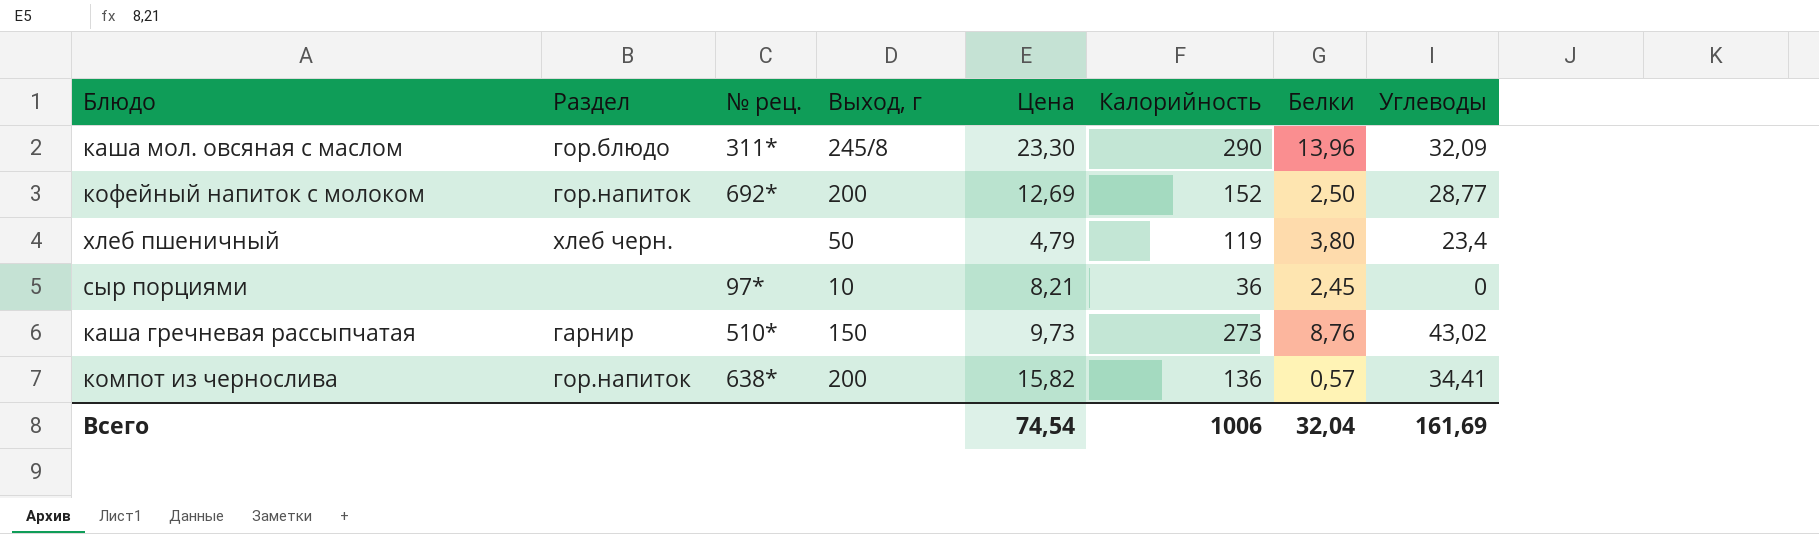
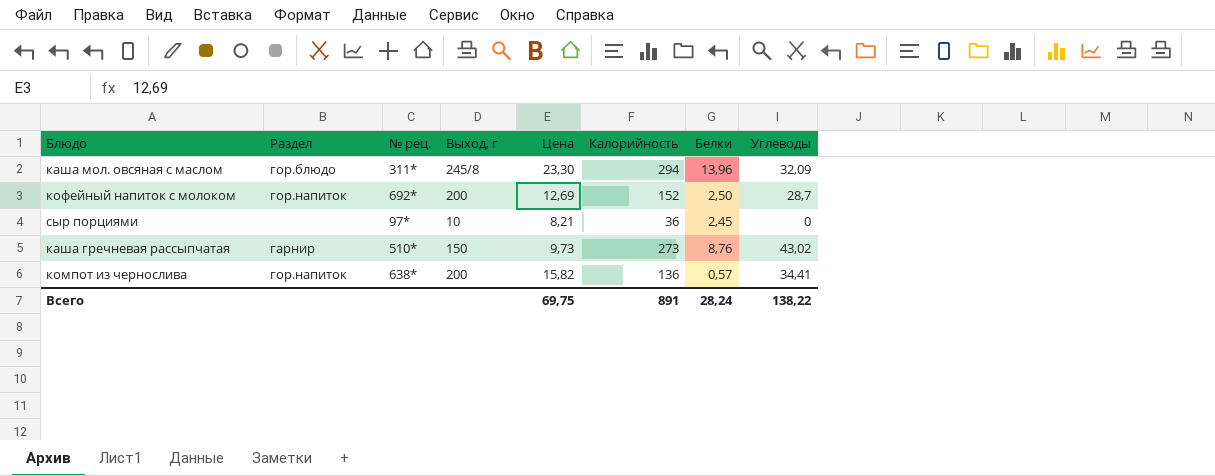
row хлеб пшеничный: хлеб черн. | none | 50 | 4,79 | 119 | 3,80 | 23,4 -> none
каша мол. овсяная с маслом | Калорийность: 290 -> 294
кофейный напиток с молоком | Углеводы: 28,77 -> 28,7
Всего | Цена: 74,54 -> 69,75
Всего | Калорийность: 1006 -> 891
Всего | Белки: 32,04 -> 28,24
Всего | Углеводы: 161,69 -> 138,22

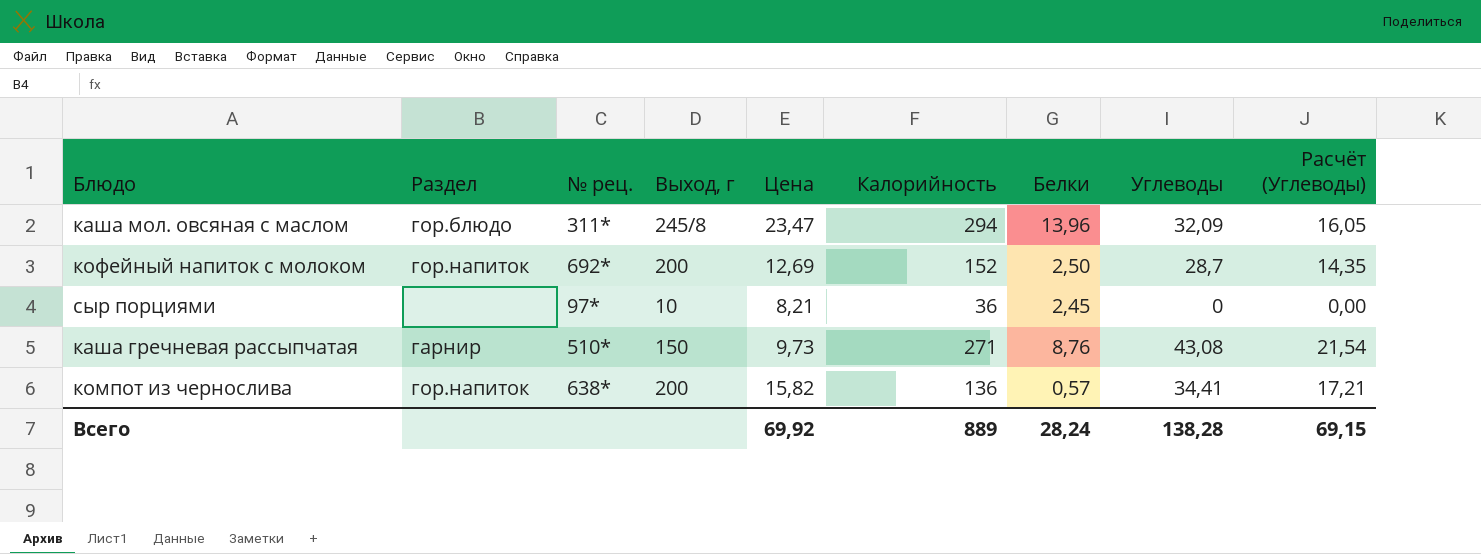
column Расчёт (Углеводы) | formula: none -> [Углеводы] * 0,5
каша мол. овсяная с маслом | Цена: 23,30 -> 23,47
каша гречневая рассыпчатая | Калорийность: 273 -> 271
каша гречневая рассыпчатая | Углеводы: 43,02 -> 43,08
Всего | Цена: 69,75 -> 69,92
Всего | Калорийность: 891 -> 889
Всего | Углеводы: 138,22 -> 138,28

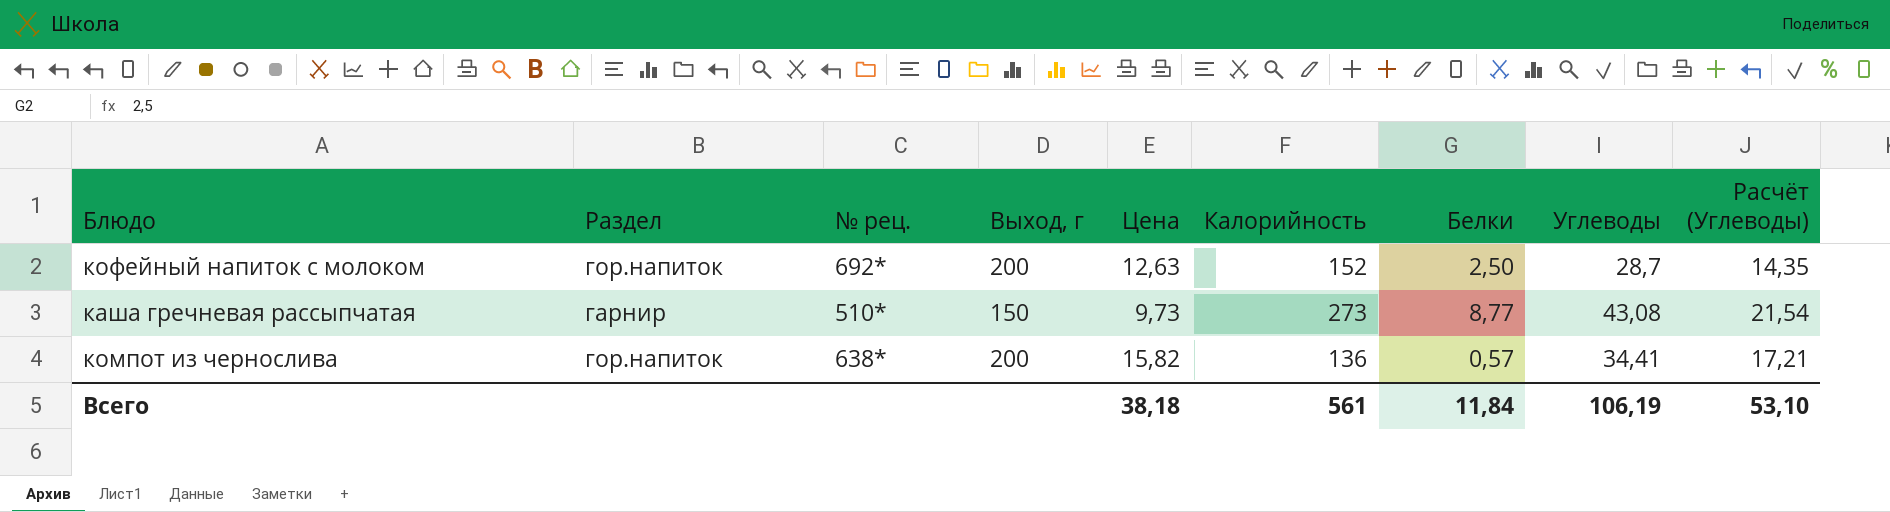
row каша мол. овсяная с маслом: гор.блюдо | 311* | 245/8 | 23,47 | 294 | 13,96 | 32,09 | 16,05 -> none
row сыр порциями: none | 97* | 10 | 8,21 | 36 | 2,45 | 0 | 0,00 -> none
кофейный напиток с молоком | Цена: 12,69 -> 12,63
каша гречневая рассыпчатая | Калорийность: 271 -> 273
каша гречневая рассыпчатая | Белки: 8,76 -> 8,77
Всего | Цена: 69,92 -> 38,18
Всего | Калорийность: 889 -> 561
Всего | Белки: 28,24 -> 11,84
Всего | Углеводы: 138,28 -> 106,19
Всего | Расчёт (Углеводы): 69,15 -> 53,10

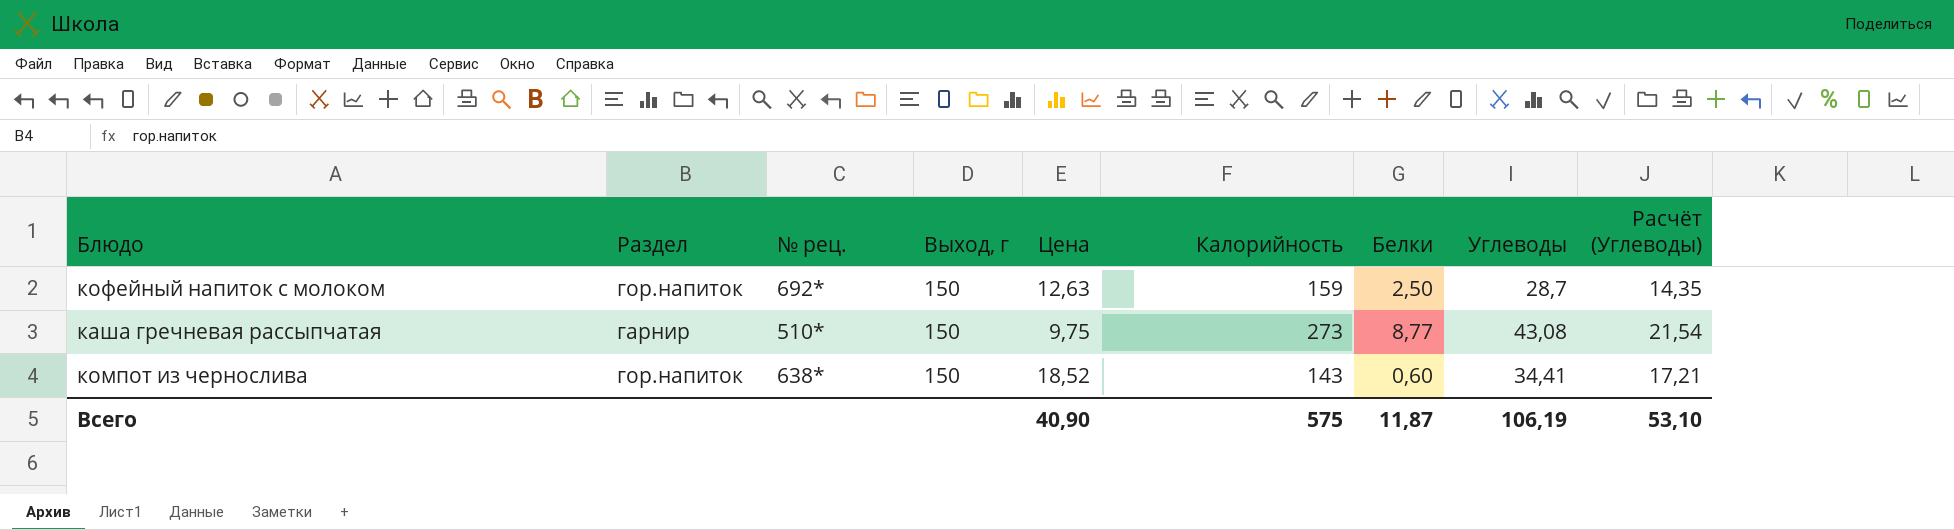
кофейный напиток с молоком | Выход, г: 200 -> 150
кофейный напиток с молоком | Калорийность: 152 -> 159
каша гречневая рассыпчатая | Цена: 9,73 -> 9,75
компот из чернослива | Выход, г: 200 -> 150
компот из чернослива | Цена: 15,82 -> 18,52
компот из чернослива | Калорийность: 136 -> 143
компот из чернослива | Белки: 0,57 -> 0,60
Всего | Цена: 38,18 -> 40,90
Всего | Калорийность: 561 -> 575
Всего | Белки: 11,84 -> 11,87

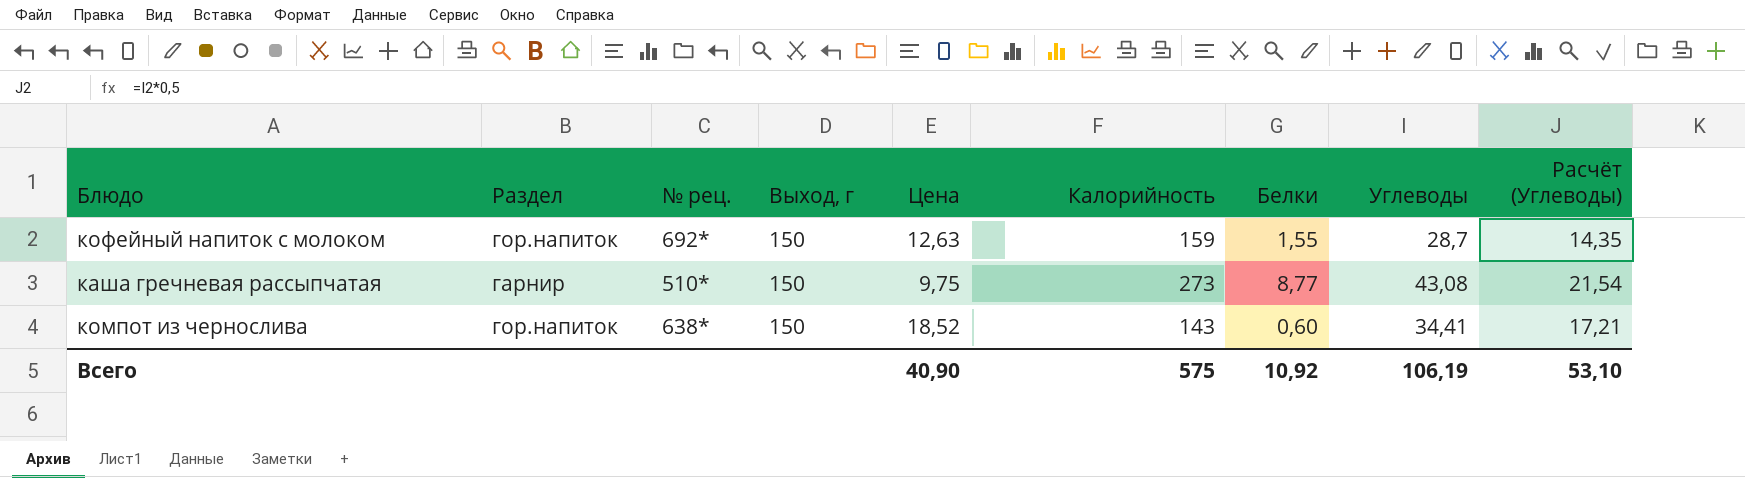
кофейный напиток с молоком | Белки: 2,50 -> 1,55
Всего | Белки: 11,87 -> 10,92

